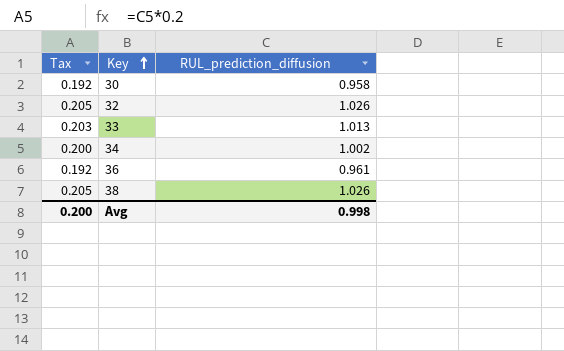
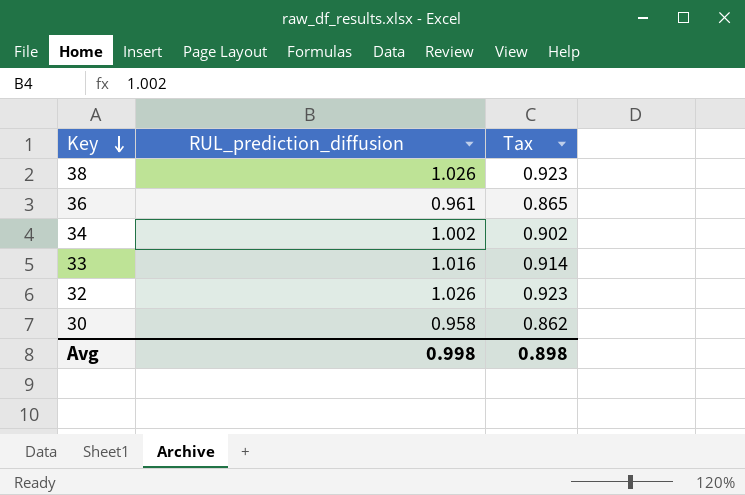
row order: Key ascending -> Key descending
column Tax | formula: [RUL_prediction_diffusion] * 0.2 -> [RUL_prediction_diffusion] * 0.9
column Tax | position: 1 -> 3
33 | RUL_prediction_diffusion: 1.013 -> 1.016
Avg | Tax: 0.200 -> 0.898

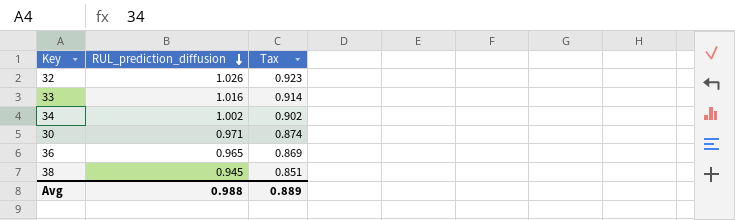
row order: Key descending -> RUL_prediction_diffusion descending
30 | RUL_prediction_diffusion: 0.958 -> 0.971
30 | Tax: 0.862 -> 0.874
36 | RUL_prediction_diffusion: 0.961 -> 0.965
36 | Tax: 0.865 -> 0.869
38 | RUL_prediction_diffusion: 1.026 -> 0.945
38 | Tax: 0.923 -> 0.851
Avg | RUL_prediction_diffusion: 0.998 -> 0.988
Avg | Tax: 0.898 -> 0.889

